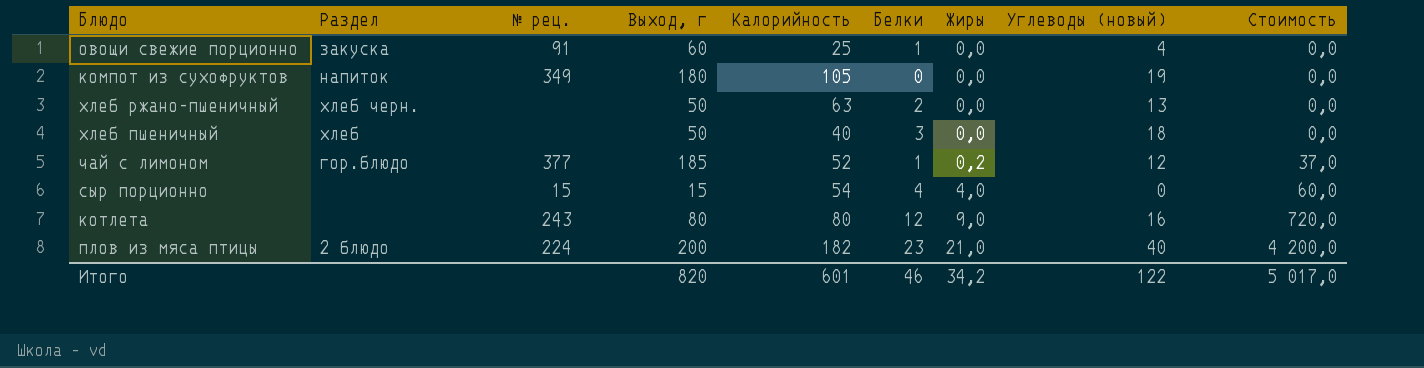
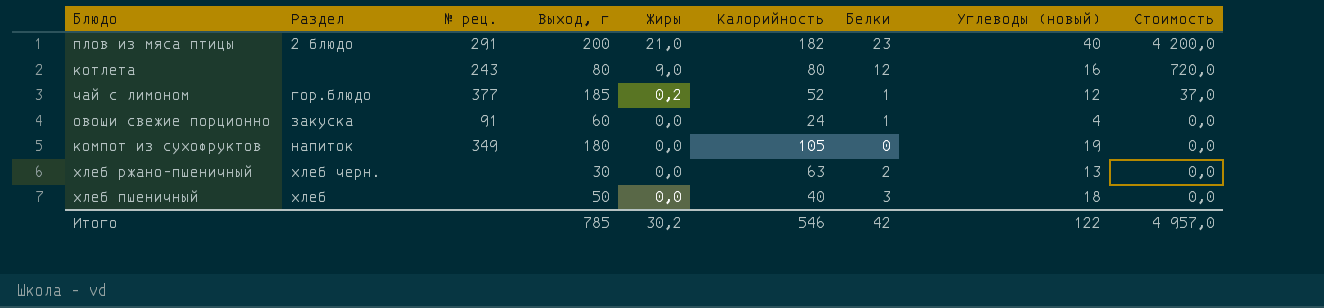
row order: Жиры ascending -> Жиры descending
column Жиры | position: 7 -> 5
row сыр порционно: none | 15 | 15 | 54 | 4 | 4,0 | 0 | 60,0 -> none
плов из мяса птицы | № рец.: 224 -> 291
овощи свежие порционно | Калорийность: 25 -> 24
хлеб ржано-пшеничный | Выход, г: 50 -> 30
Итого | Выход, г: 820 -> 785
Итого | Жиры: 34,2 -> 30,2
Итого | Калорийность: 601 -> 546
Итого | Белки: 46 -> 42
Итого | Стоимость: 5 017,0 -> 4 957,0

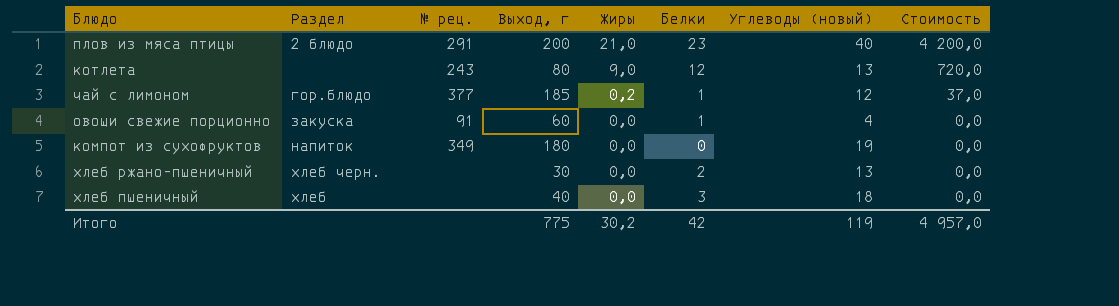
column Калорийность | position: 6 -> none
котлета | Углеводы (новый): 16 -> 13
хлеб пшеничный | Выход, г: 50 -> 40
Итого | Выход, г: 785 -> 775
Итого | Углеводы (новый): 122 -> 119

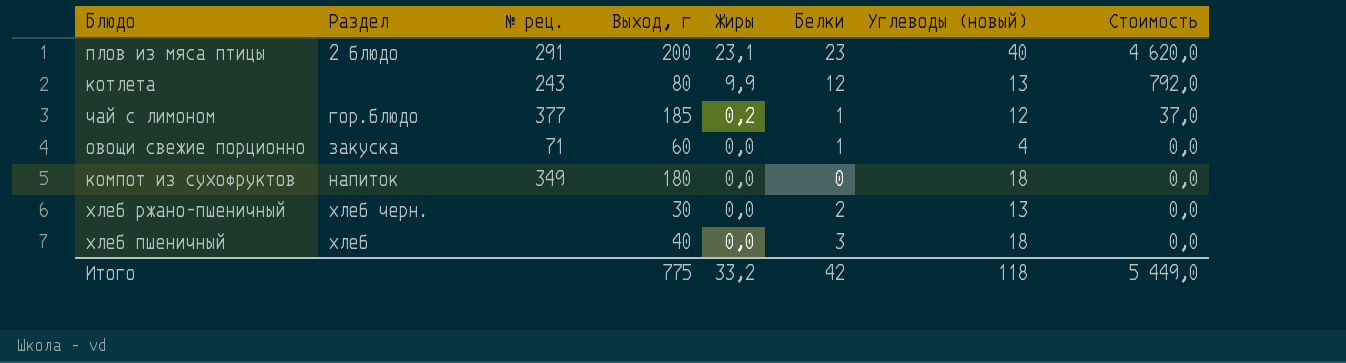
плов из мяса птицы | Жиры: 21,0 -> 23,1
плов из мяса птицы | Стоимость: 4 200,0 -> 4 620,0
котлета | Жиры: 9,0 -> 9,9
котлета | Стоимость: 720,0 -> 792,0
овощи свежие порционно | № рец.: 91 -> 71
компот из сухофруктов | Углеводы (новый): 19 -> 18
Итого | Жиры: 30,2 -> 33,2
Итого | Углеводы (новый): 119 -> 118
Итого | Стоимость: 4 957,0 -> 5 449,0

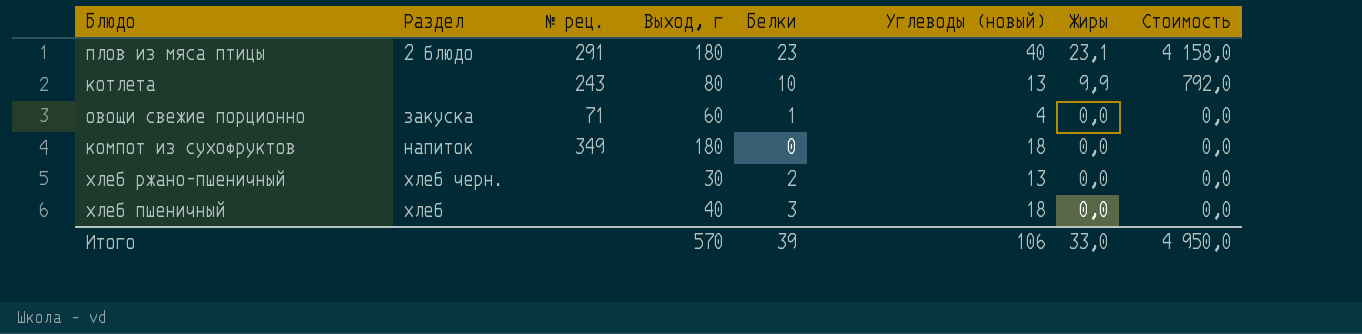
column Жиры | position: 5 -> 7
row чай с лимоном: гор.блюдо | 377 | 185 | 0,2 | 1 | 12 | 37,0 -> none
плов из мяса птицы | Выход, г: 200 -> 180
плов из мяса птицы | Стоимость: 4 620,0 -> 4 158,0
котлета | Белки: 12 -> 10
Итого | Выход, г: 775 -> 570
Итого | Белки: 42 -> 39
Итого | Углеводы (новый): 118 -> 106
Итого | Жиры: 33,2 -> 33,0
Итого | Стоимость: 5 449,0 -> 4 950,0

